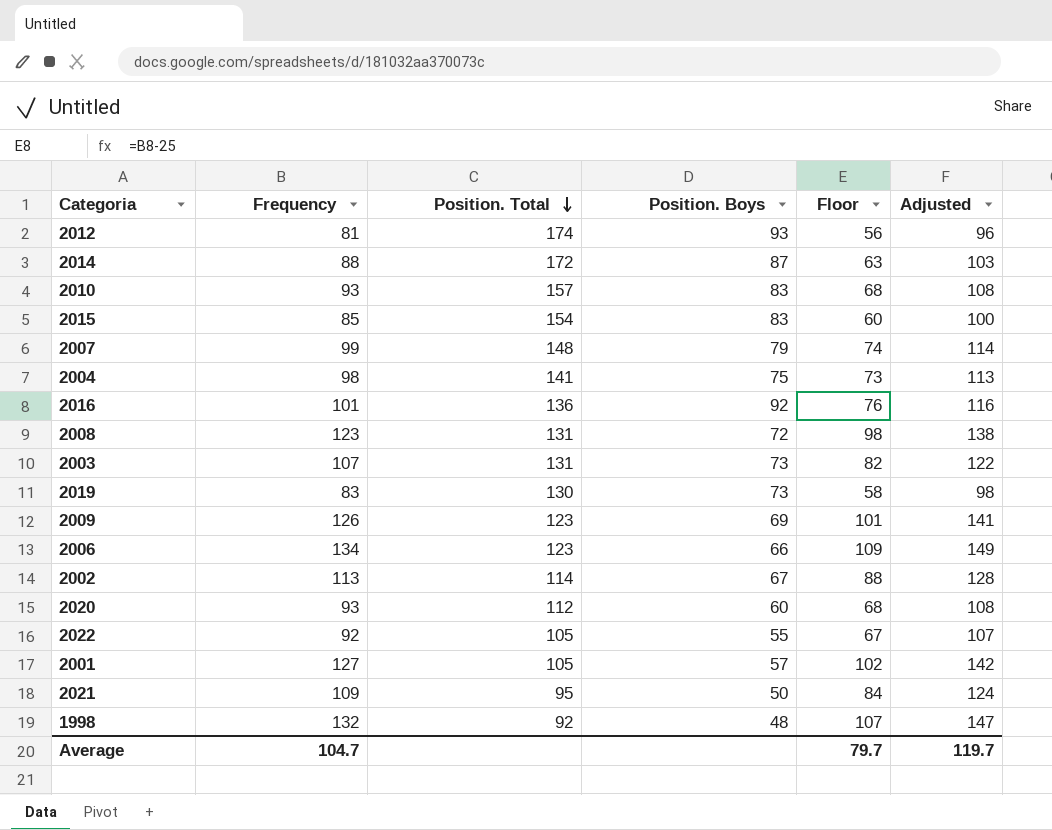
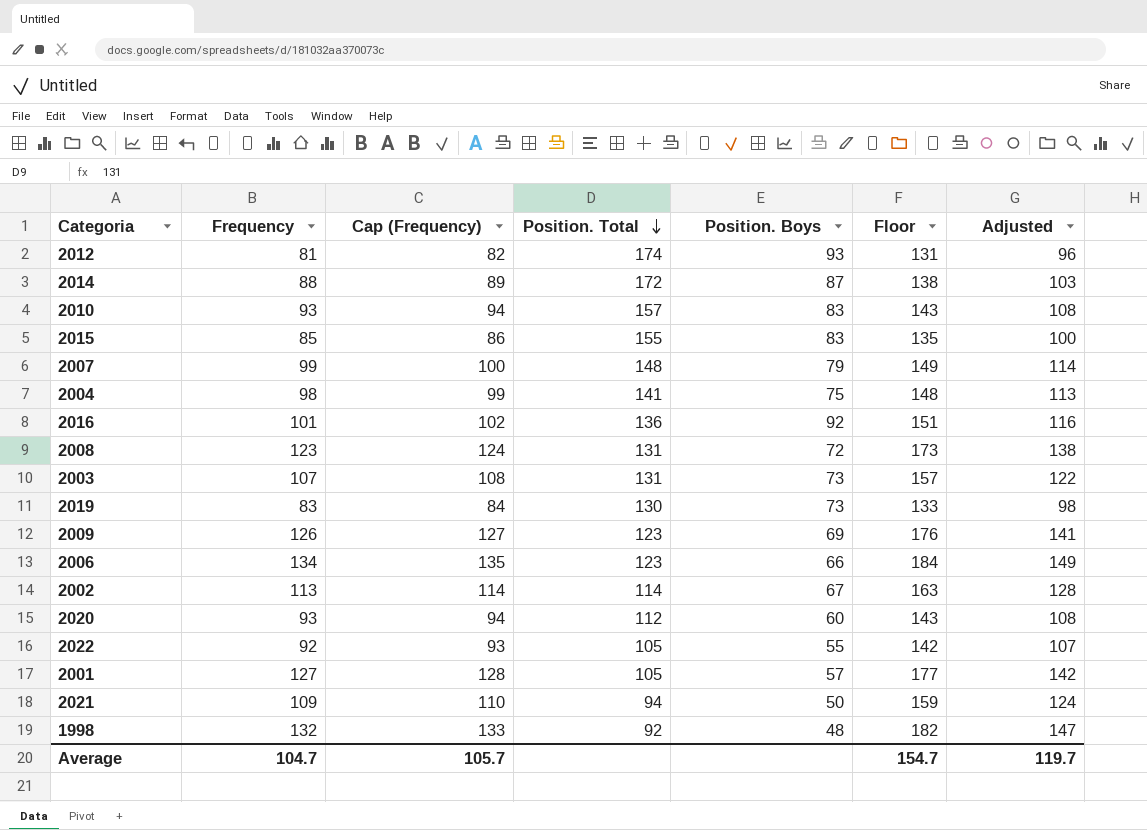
column Cap (Frequency) | formula: none -> [Frequency] + 1
column Floor | formula: [Frequency] - 25 -> [Frequency] + 50
2015 | Position. Total: 154 -> 155
2021 | Position. Total: 95 -> 94
Average | Floor: 79.7 -> 154.7

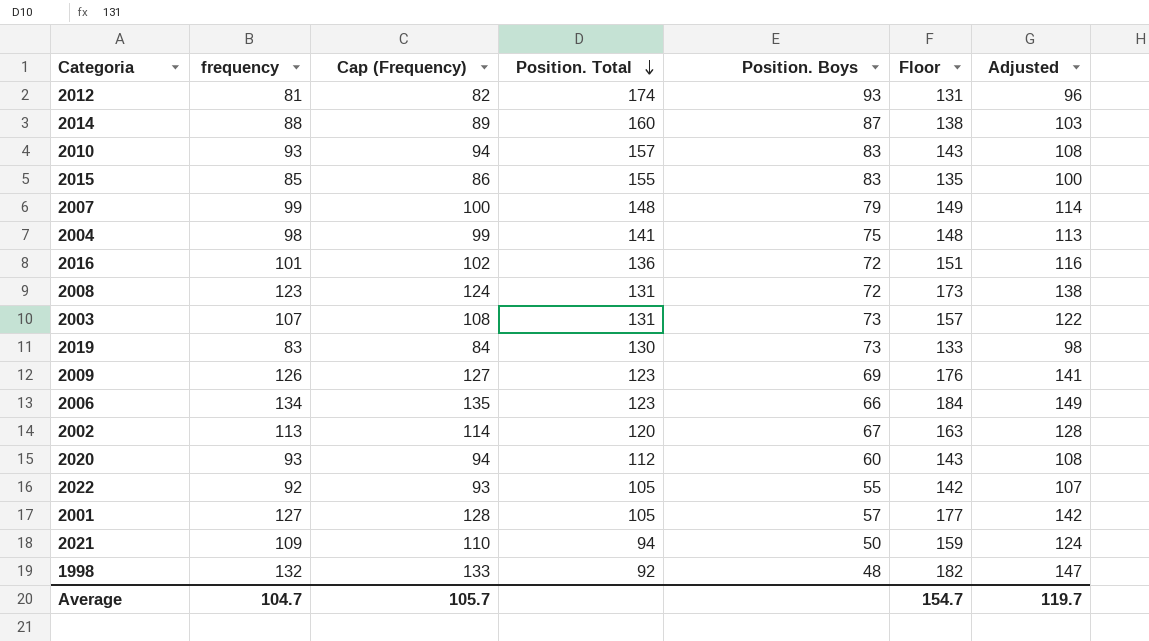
column name: Frequency -> frequency
2014 | Position. Total: 172 -> 160
2016 | Position. Boys: 92 -> 72
2002 | Position. Total: 114 -> 120

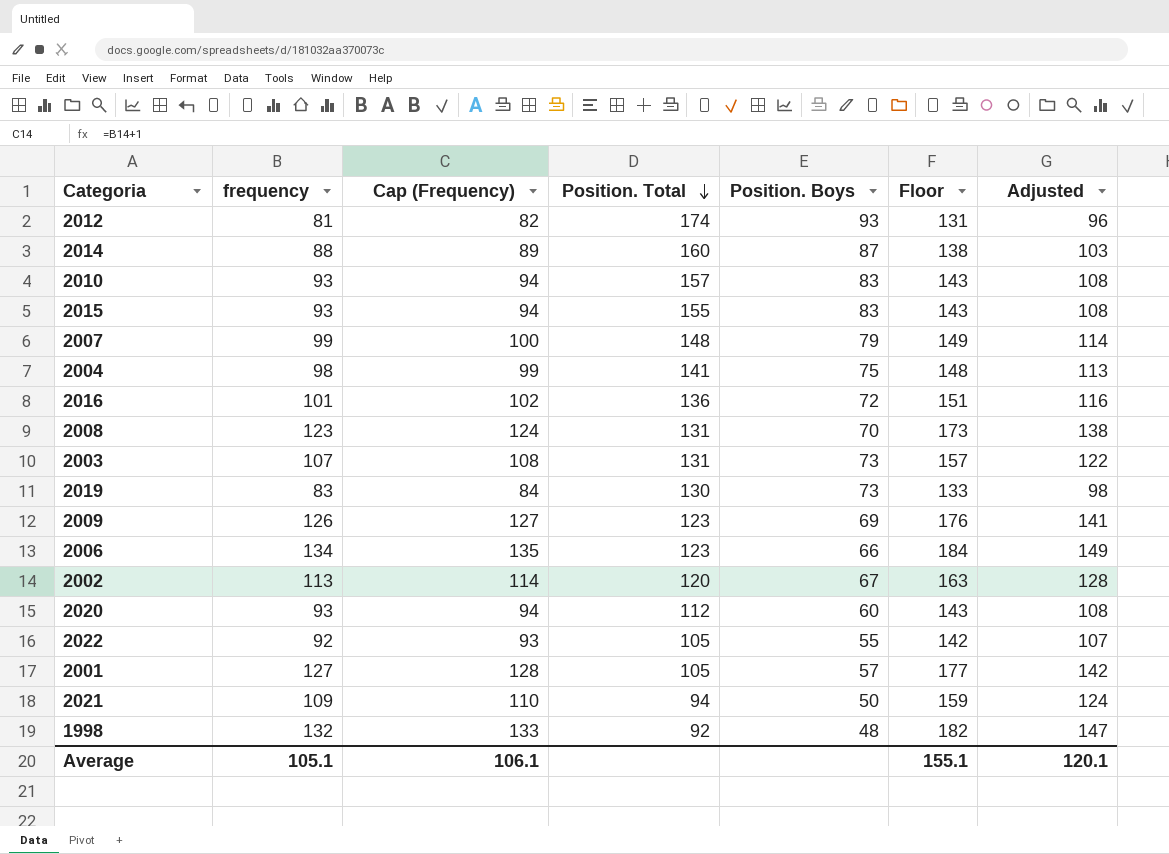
2015 | frequency: 85 -> 93
2015 | Cap (Frequency): 86 -> 94
2015 | Floor: 135 -> 143
2015 | Adjusted: 100 -> 108
2008 | Position. Boys: 72 -> 70
Average | frequency: 104.7 -> 105.1
Average | Cap (Frequency): 105.7 -> 106.1
Average | Floor: 154.7 -> 155.1
Average | Adjusted: 119.7 -> 120.1

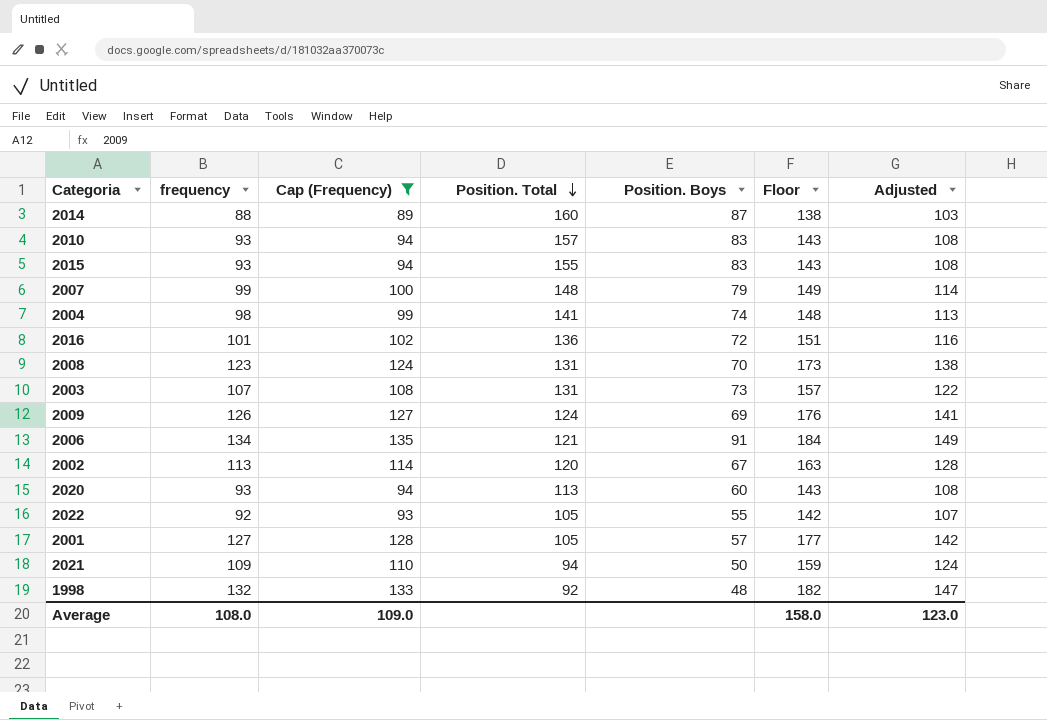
filter: none -> Cap (Frequency) >= 89
2004 | Position. Boys: 75 -> 74
2009 | Position. Total: 123 -> 124
2006 | Position. Total: 123 -> 121
2006 | Position. Boys: 66 -> 91
2020 | Position. Total: 112 -> 113
Average | frequency: 105.1 -> 108.0
Average | Cap (Frequency): 106.1 -> 109.0
Average | Floor: 155.1 -> 158.0
Average | Adjusted: 120.1 -> 123.0

